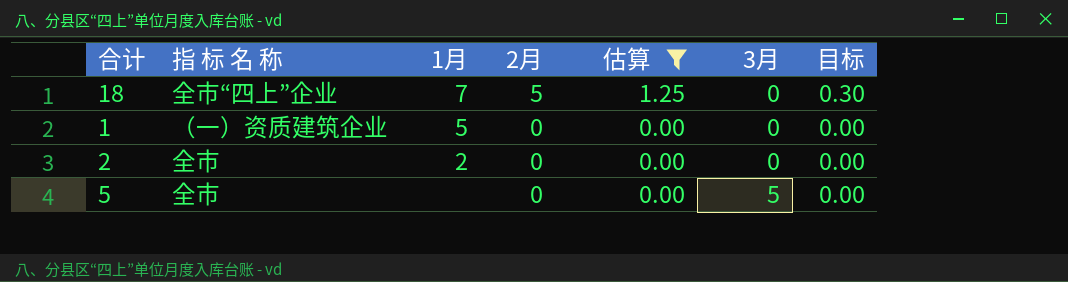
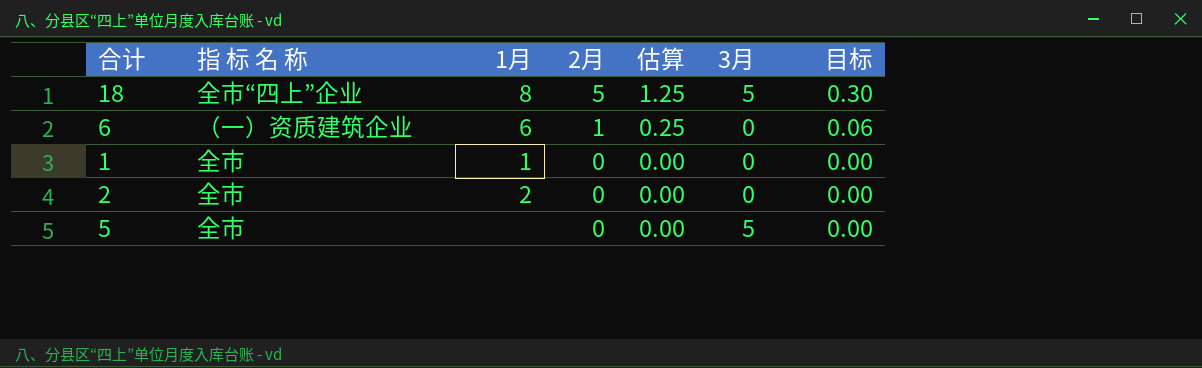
filter: 估算 != 0.25 -> none
18 | 1月: 7 -> 8
18 | 3月: 0 -> 5
1 | 指 标 名 称: （一）资质建筑企业 -> 全市
1 | 1月: 5 -> 1

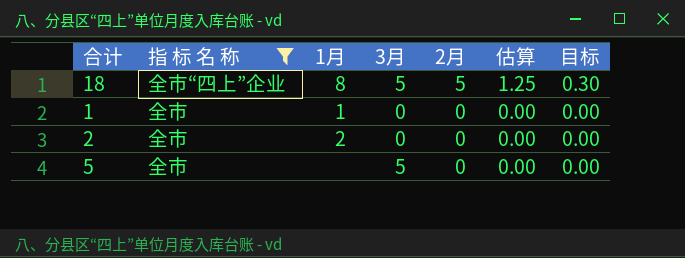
filter: none -> 指 标 名 称 != （一）资质建筑企业
column 3月 | position: 6 -> 4

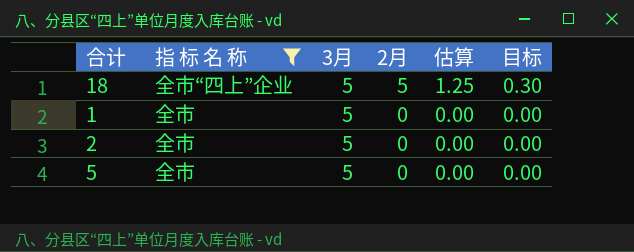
column 1月 | position: 3 -> none
1 | 3月: 0 -> 5
2 | 3月: 0 -> 5

